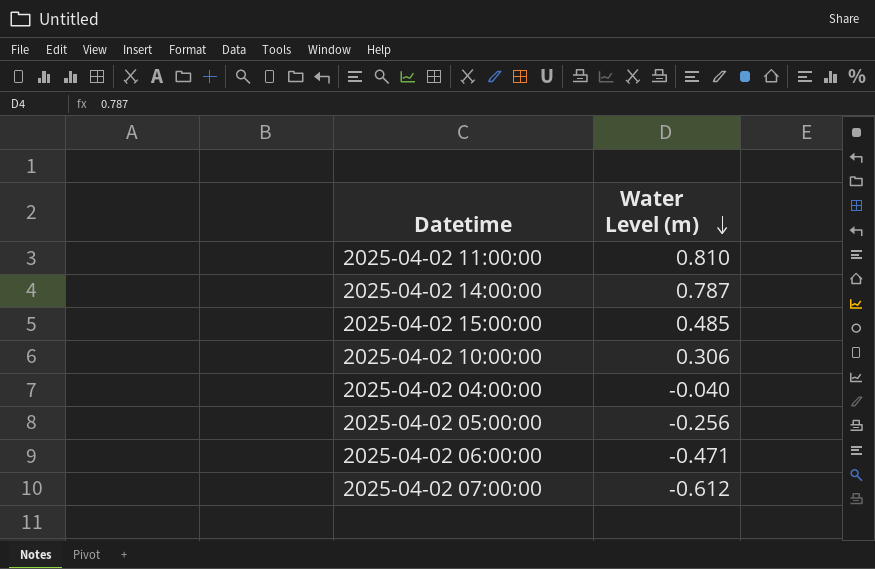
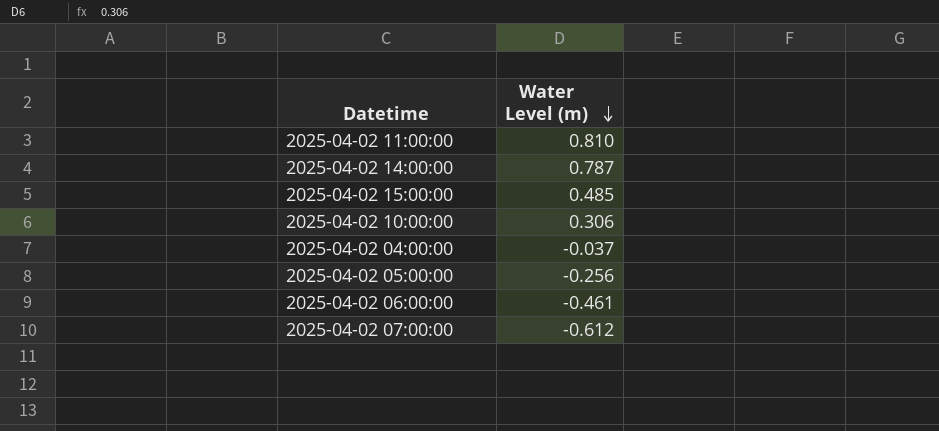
2025-04-02 04:00:00 | Water Level (m): -0.040 -> -0.037
2025-04-02 06:00:00 | Water Level (m): -0.471 -> -0.461

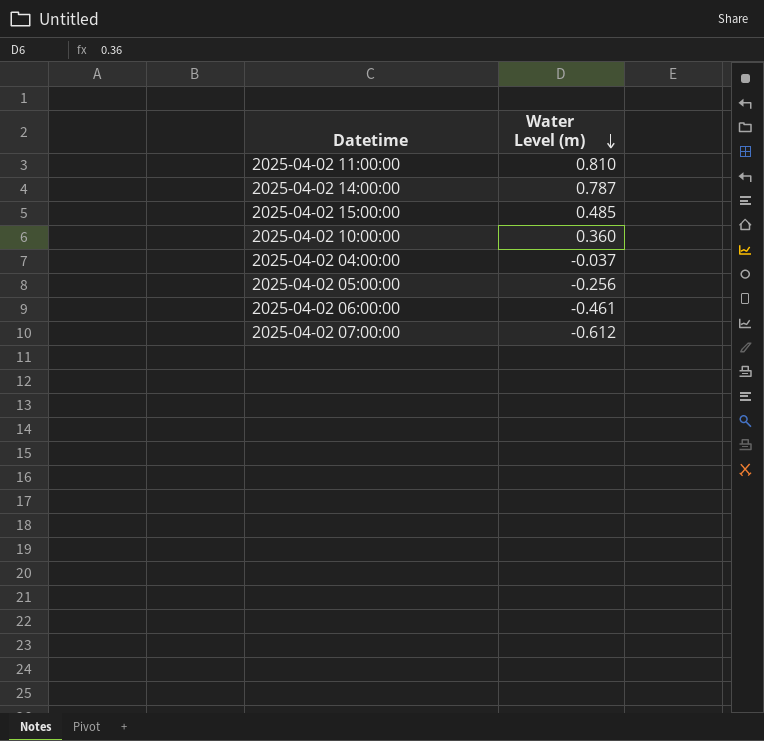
2025-04-02 10:00:00 | Water Level (m): 0.306 -> 0.360

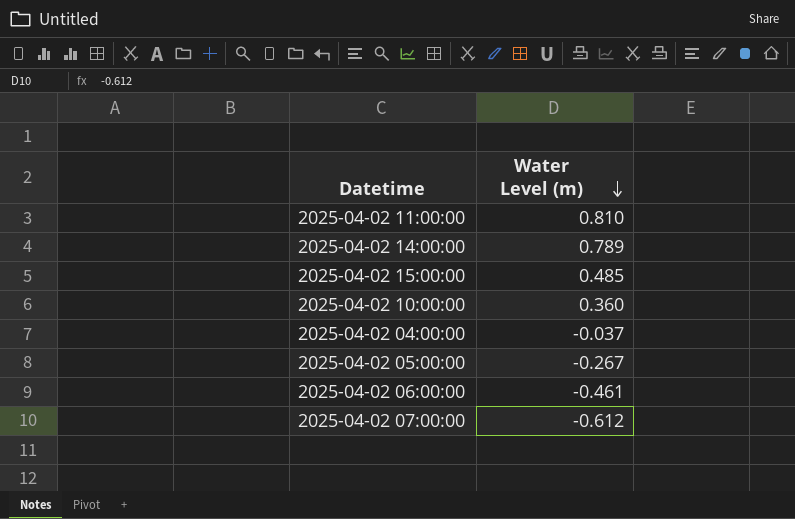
2025-04-02 14:00:00 | Water Level (m): 0.787 -> 0.789
2025-04-02 05:00:00 | Water Level (m): -0.256 -> -0.267

